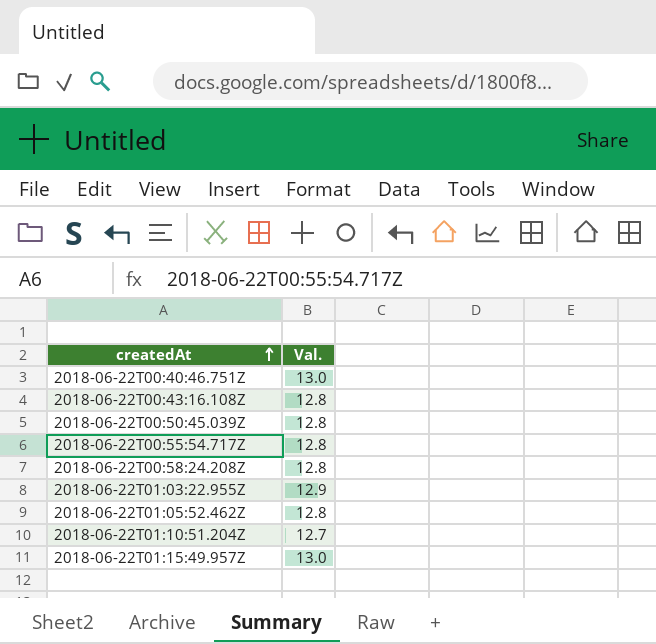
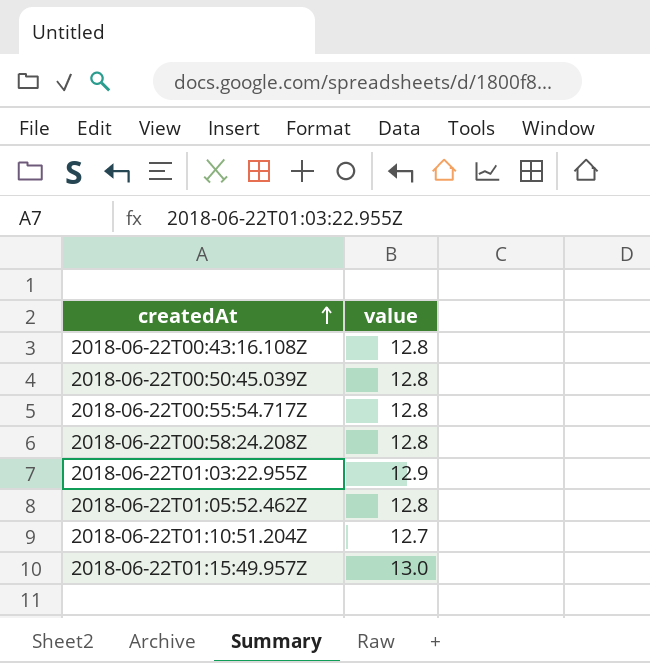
column name: Val. -> value
row 2018-06-22T00:40:46.751Z: 13.0 -> none

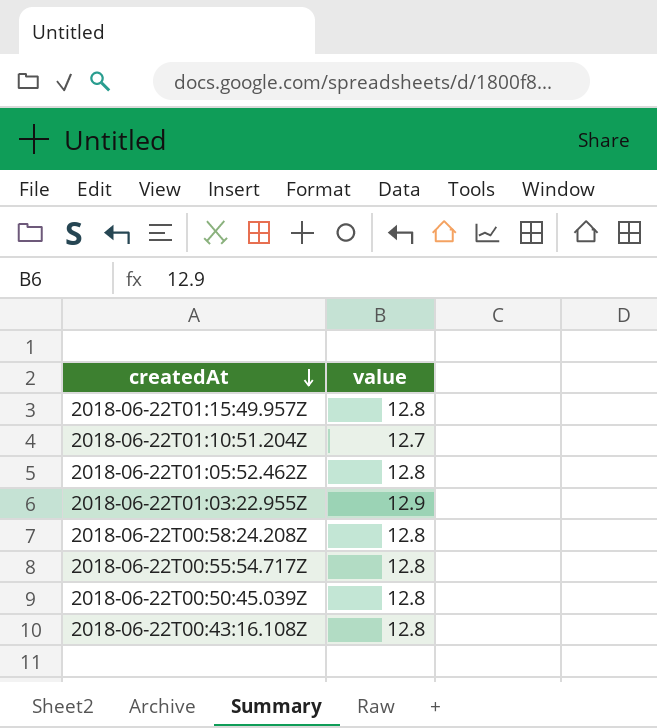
row order: createdAt ascending -> createdAt descending
2018-06-22T01:15:49.957Z | value: 13.0 -> 12.8

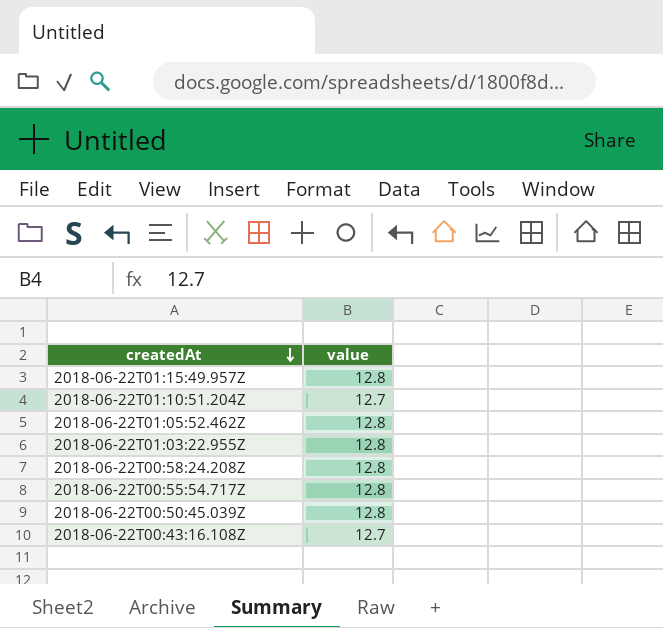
2018-06-22T01:03:22.955Z | value: 12.9 -> 12.8
2018-06-22T00:43:16.108Z | value: 12.8 -> 12.7

